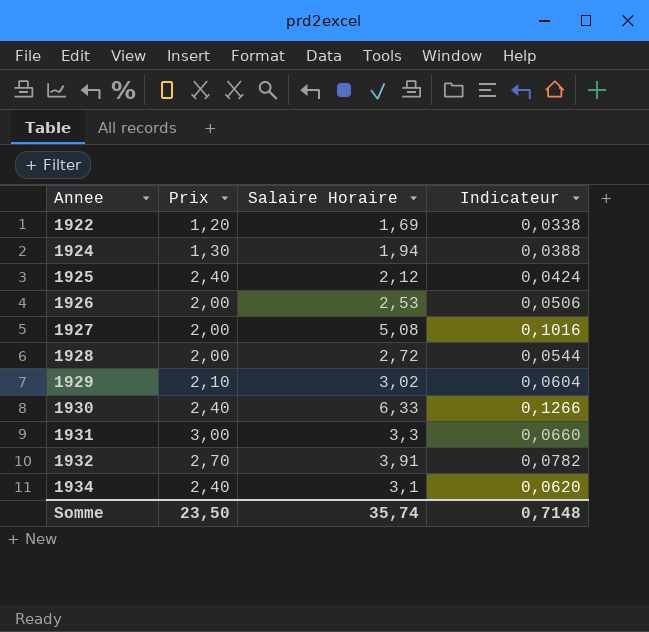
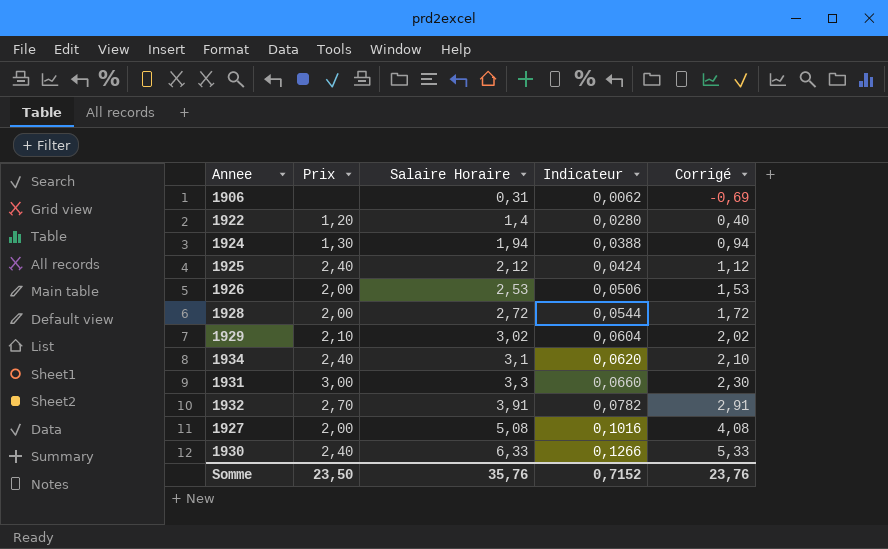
row order: Annee ascending -> Salaire Horaire ascending
column Corrigé | formula: none -> [Salaire Horaire] - 1
row 1906: none -> none | 0,31 | 0,0062 | -0,69
1922 | Salaire Horaire: 1,69 -> 1,4
1922 | Indicateur: 0,0338 -> 0,0280
Somme | Salaire Horaire: 35,74 -> 35,76
Somme | Indicateur: 0,7148 -> 0,7152

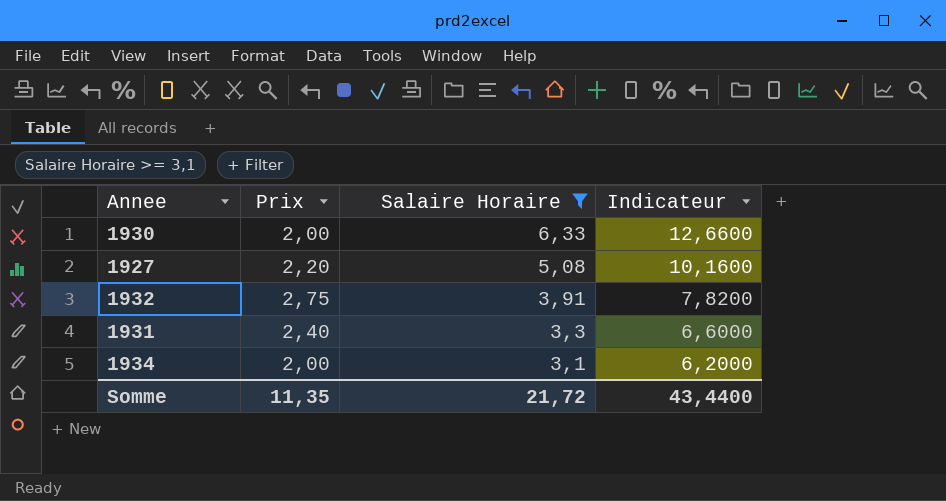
filter: none -> Salaire Horaire >= 3,1
row order: Salaire Horaire ascending -> Salaire Horaire descending
column Corrigé | formula: [Salaire Horaire] - 1 -> none
column Indicateur | formula: [Salaire Horaire] * 0,02 -> [Salaire Horaire] * 2
1930 | Prix: 2,40 -> 2,00
1927 | Prix: 2,00 -> 2,20
1932 | Prix: 2,70 -> 2,75
1931 | Prix: 3,00 -> 2,40
1934 | Prix: 2,40 -> 2,00
Somme | Prix: 23,50 -> 11,35
Somme | Salaire Horaire: 35,76 -> 21,72
Somme | Indicateur: 0,7152 -> 43,4400

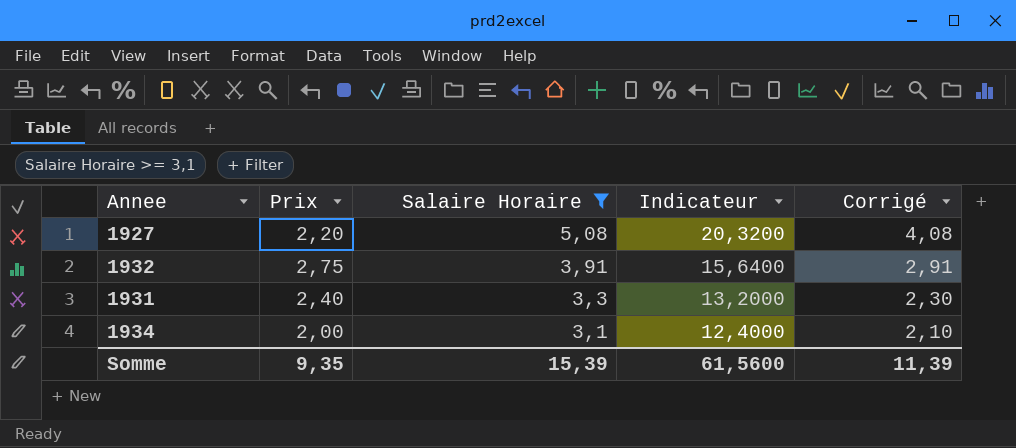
column Indicateur | formula: [Salaire Horaire] * 2 -> [Salaire Horaire] * 4
column Corrigé | formula: none -> [Salaire Horaire] - 1
row 1930: 2,00 | 6,33 | 12,6600 -> none
Somme | Prix: 11,35 -> 9,35
Somme | Salaire Horaire: 21,72 -> 15,39
Somme | Indicateur: 43,4400 -> 61,5600

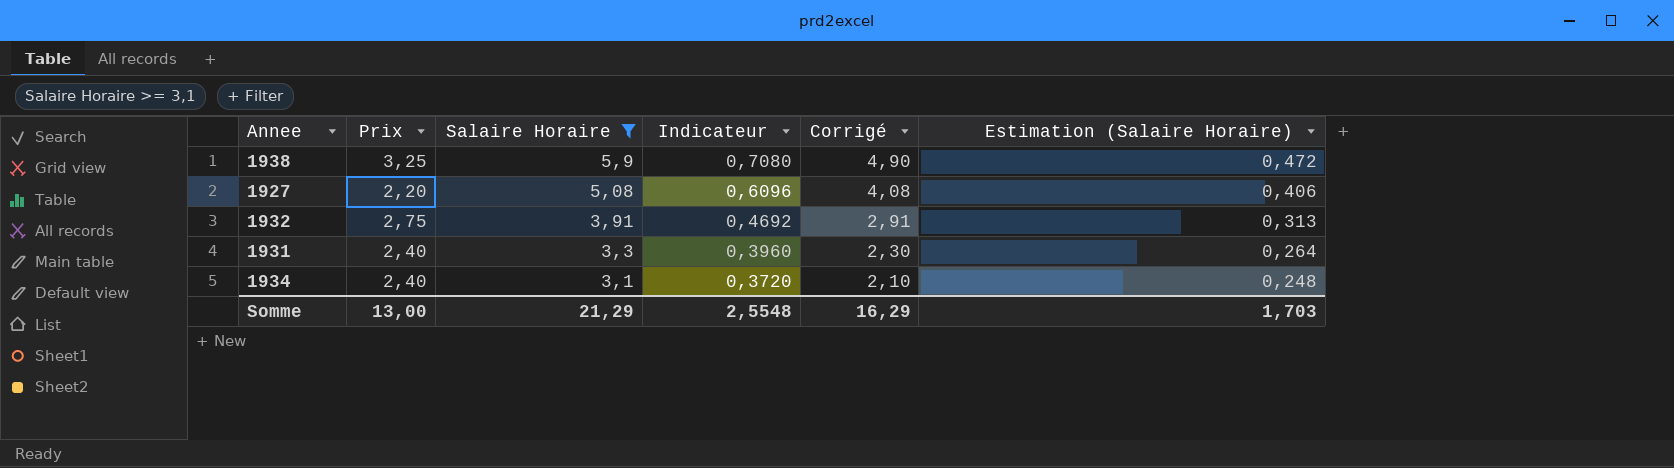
column Indicateur | formula: [Salaire Horaire] * 4 -> [Salaire Horaire] * 0,12
column Estimation (Salaire Horaire) | formula: none -> [Salaire Horaire] * 0,08
row 1938: none -> 3,25 | 5,9 | 0,7080 | 4,90 | 0,472
1934 | Prix: 2,00 -> 2,40
Somme | Prix: 9,35 -> 13,00
Somme | Salaire Horaire: 15,39 -> 21,29
Somme | Indicateur: 61,5600 -> 2,5548
Somme | Corrigé: 11,39 -> 16,29

